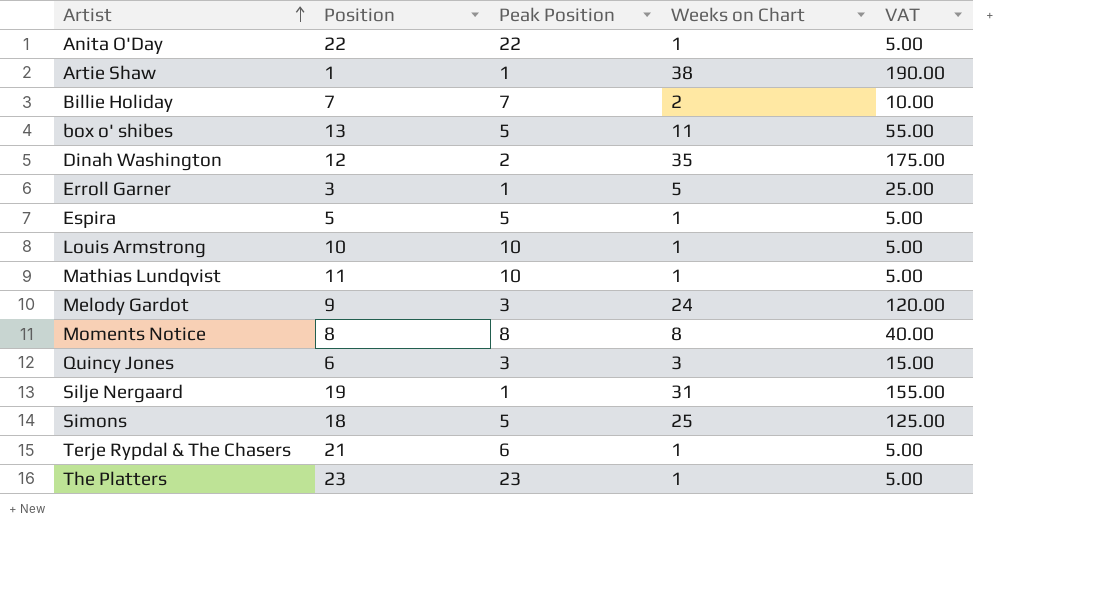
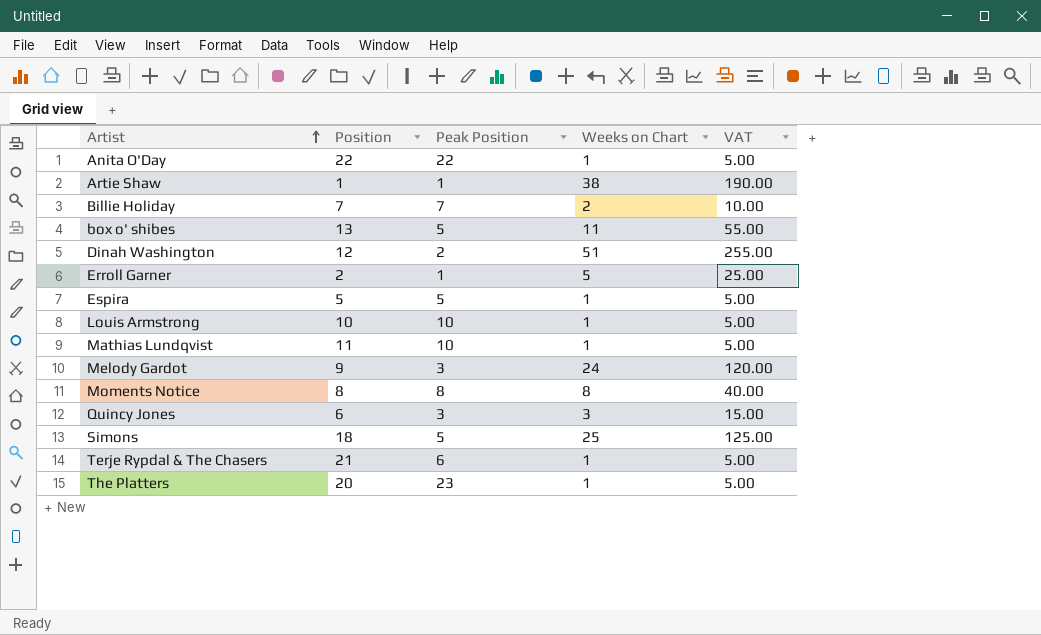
row Silje Nergaard: 19 | 1 | 31 | 155.00 -> none
Dinah Washington | Weeks on Chart: 35 -> 51
Dinah Washington | VAT: 175.00 -> 255.00
Erroll Garner | Position: 3 -> 2
The Platters | Position: 23 -> 20

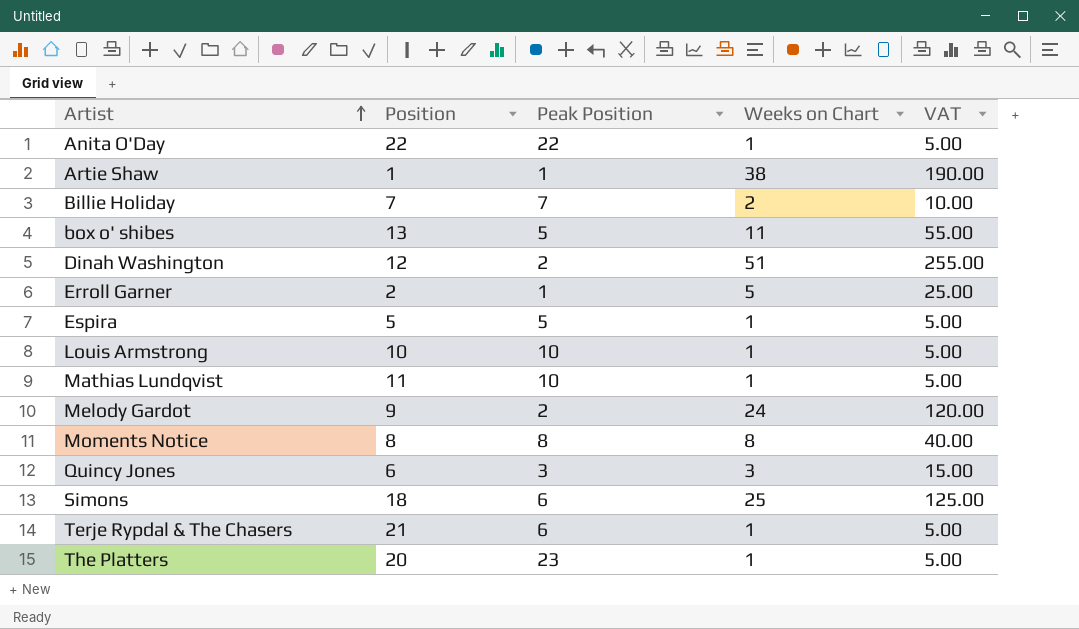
Melody Gardot | Peak Position: 3 -> 2
Simons | Peak Position: 5 -> 6

